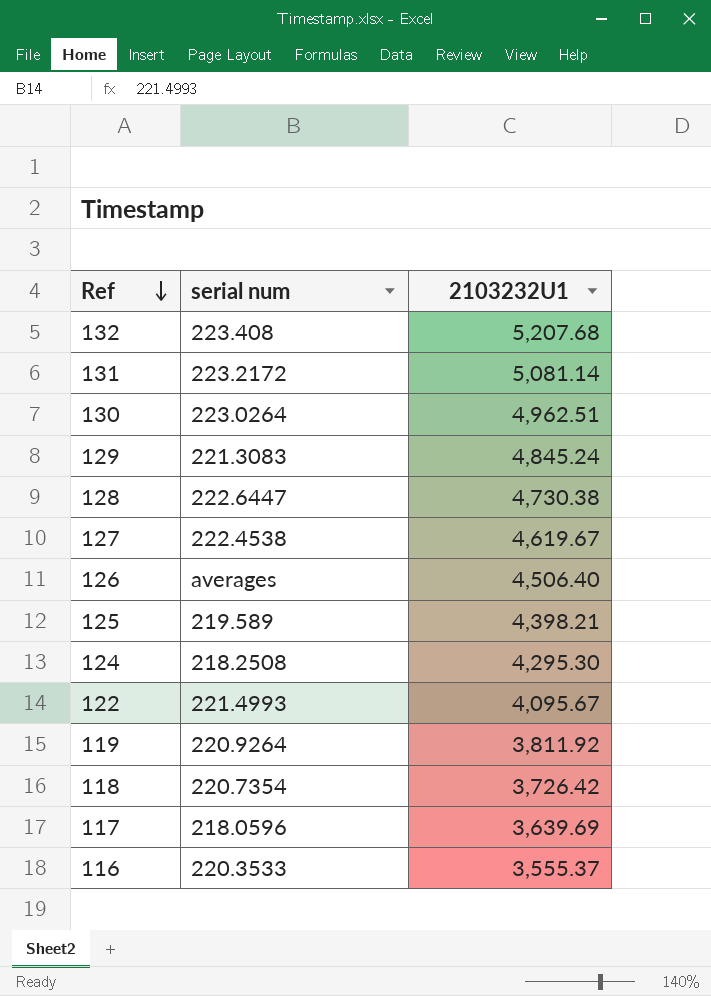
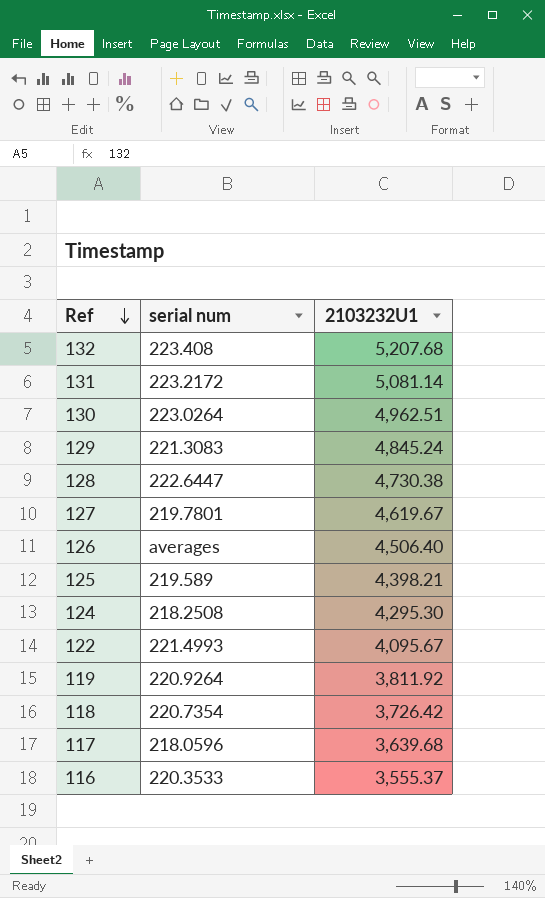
127 | serial num: 222.4538 -> 219.7801
117 | 2103232U1: 3,639.69 -> 3,639.68

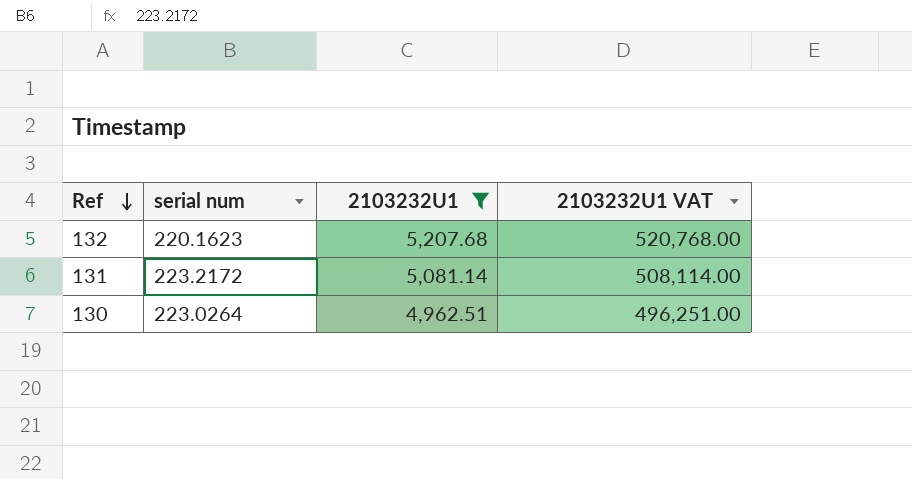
filter: none -> 2103232U1 >= 4,962.51
column 2103232U1 VAT | formula: none -> [2103232U1] * 100
132 | serial num: 223.408 -> 220.1623

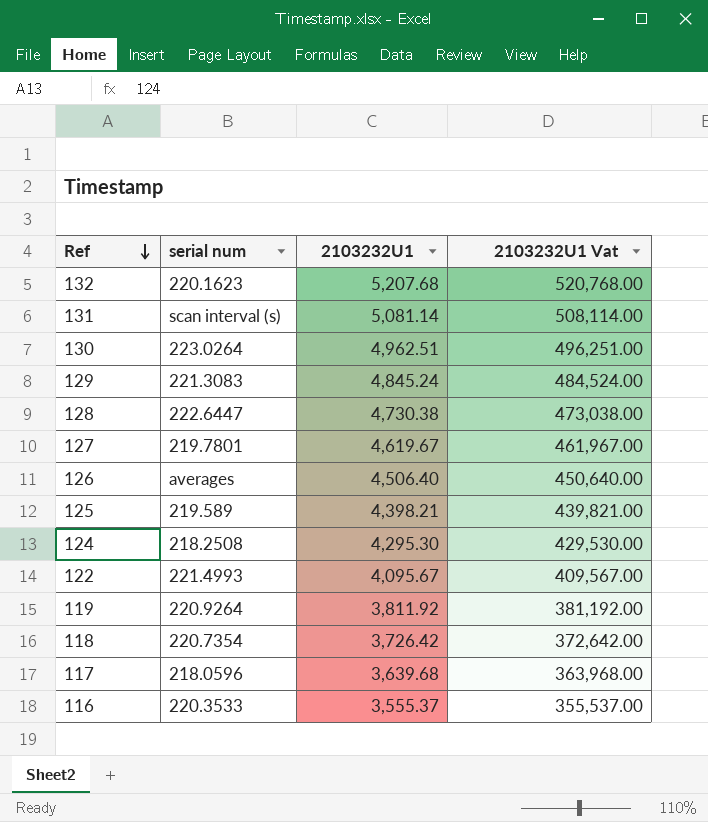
filter: 2103232U1 >= 4,962.51 -> none
column name: 2103232U1 VAT -> 2103232U1 Vat
131 | serial num: 223.2172 -> scan interval (s)

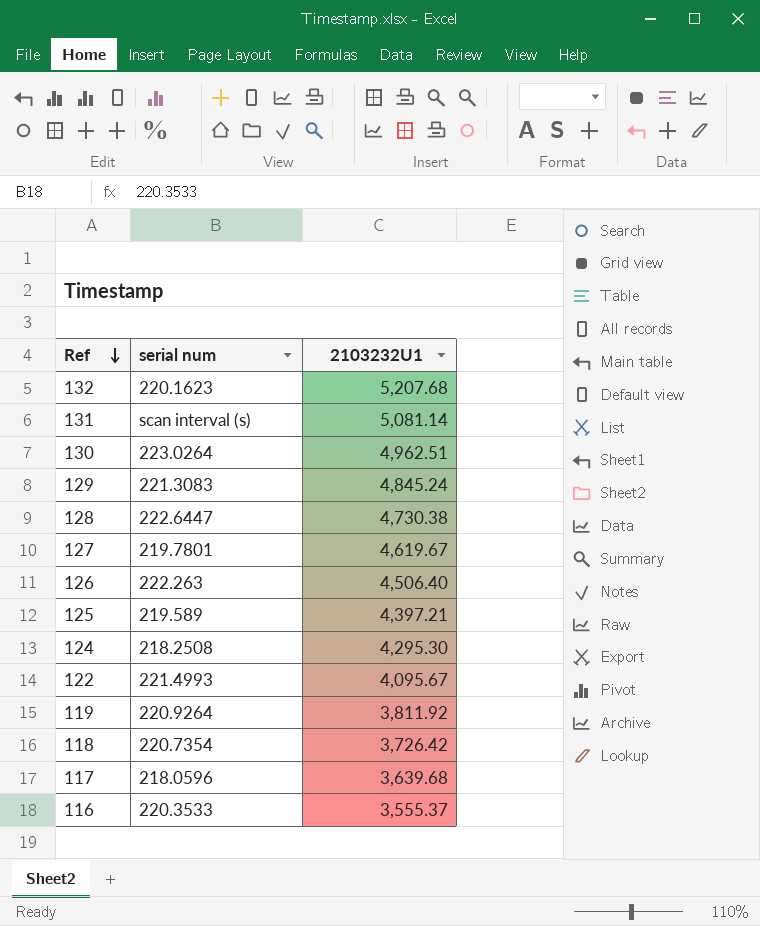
column 2103232U1 Vat | formula: [2103232U1] * 100 -> none
126 | serial num: averages -> 222.263
125 | 2103232U1: 4,398.21 -> 4,397.21

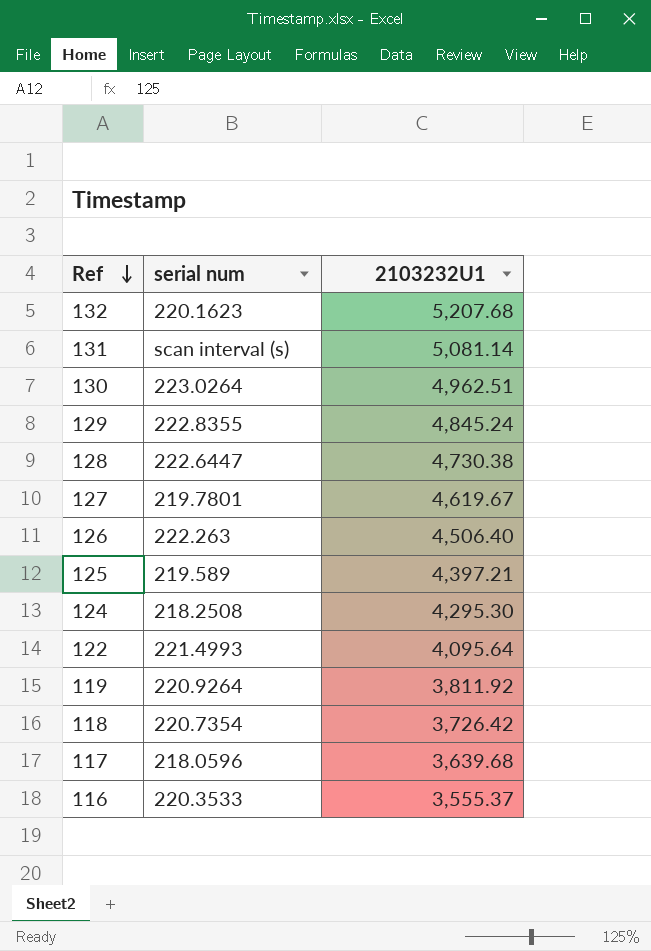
129 | serial num: 221.3083 -> 222.8355
122 | 2103232U1: 4,095.67 -> 4,095.64

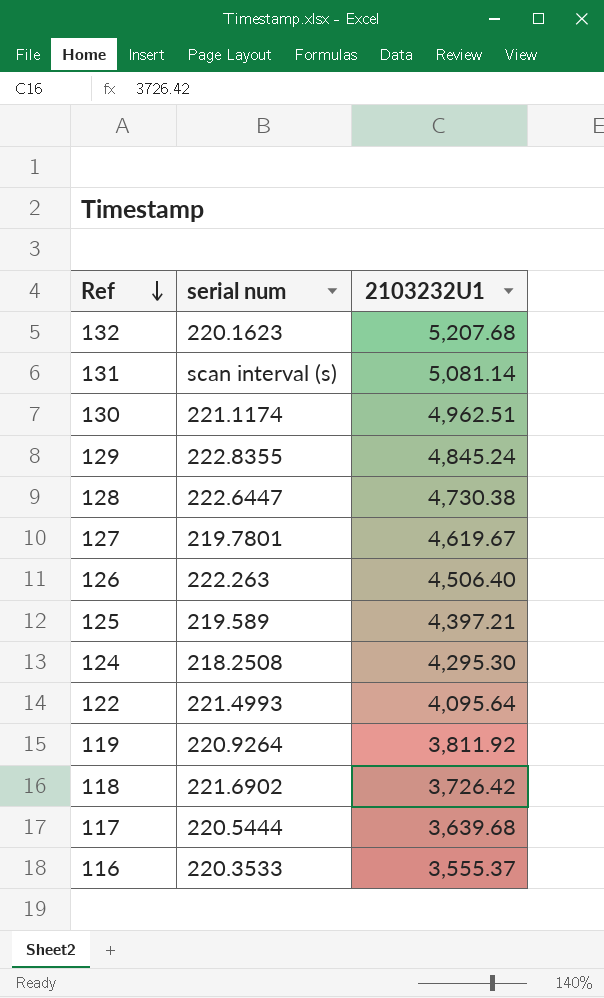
130 | serial num: 223.0264 -> 221.1174
118 | serial num: 220.7354 -> 221.6902
117 | serial num: 218.0596 -> 220.5444

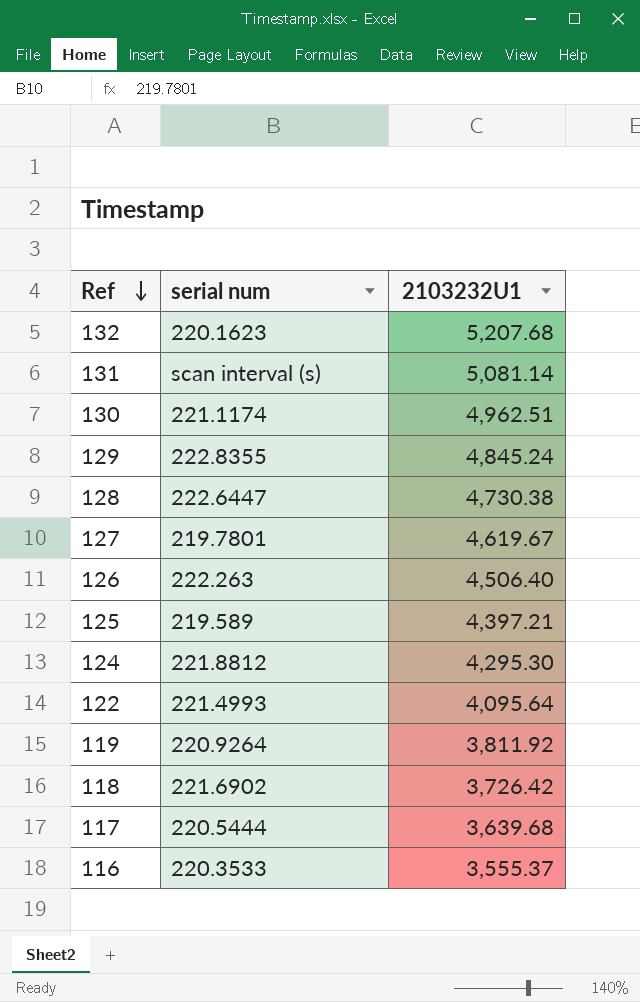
124 | serial num: 218.2508 -> 221.8812

